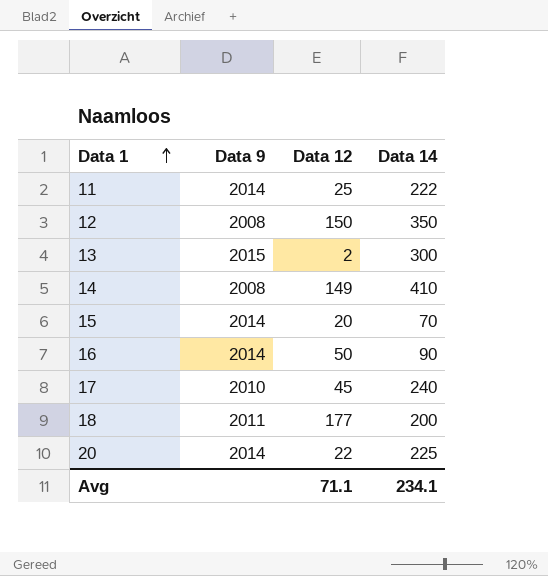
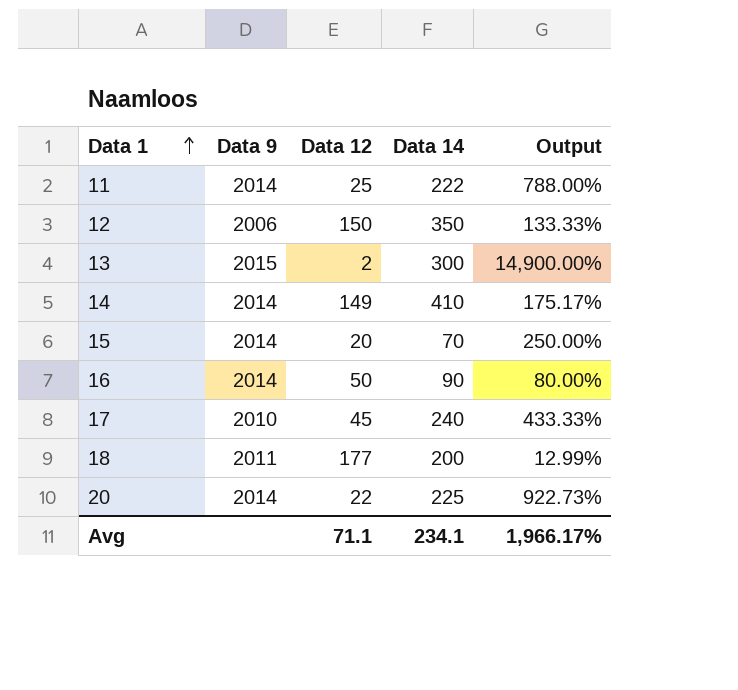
column Output | formula: none -> ([Data 14] - [Data 12]) / [Data 12]
12 | Data 9: 2008 -> 2006
14 | Data 9: 2008 -> 2014

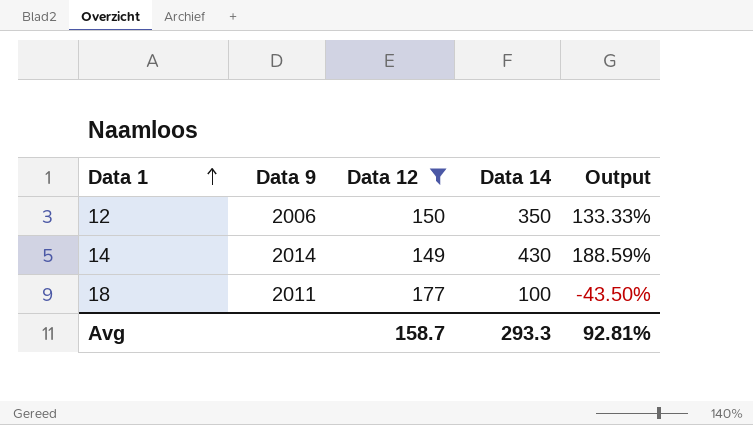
filter: none -> Data 12 >= 149
14 | Data 14: 410 -> 430
14 | Output: 175.17% -> 188.59%
18 | Data 14: 200 -> 100
18 | Output: 12.99% -> -43.50%
Avg | Data 12: 71.1 -> 158.7
Avg | Data 14: 234.1 -> 293.3
Avg | Output: 1,966.17% -> 92.81%

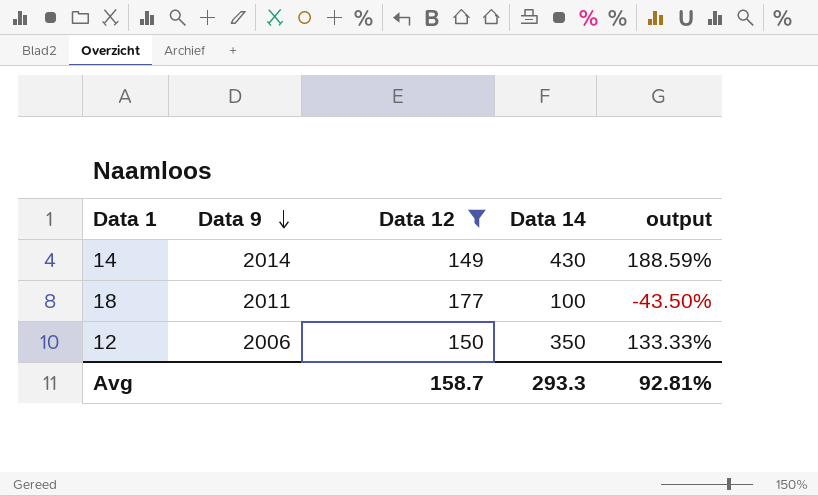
row order: Data 1 ascending -> Data 9 descending
column name: Output -> output

